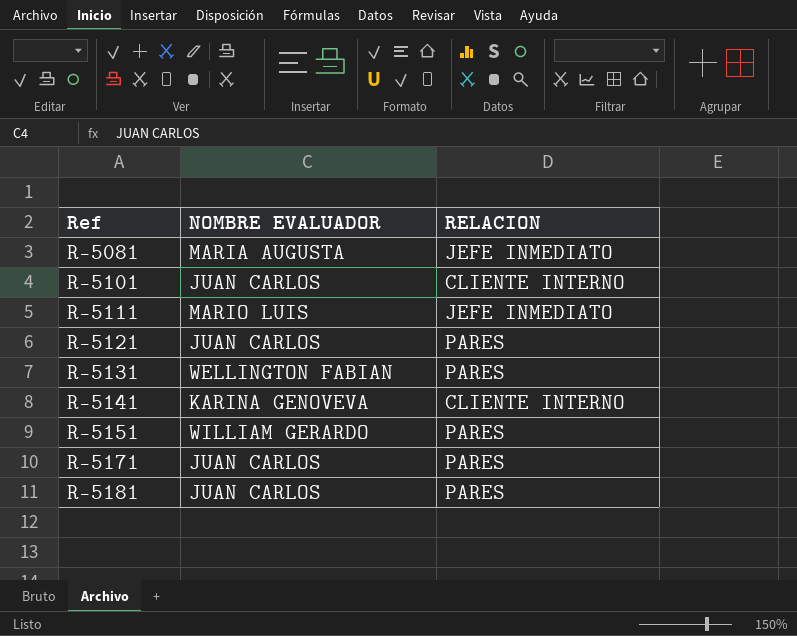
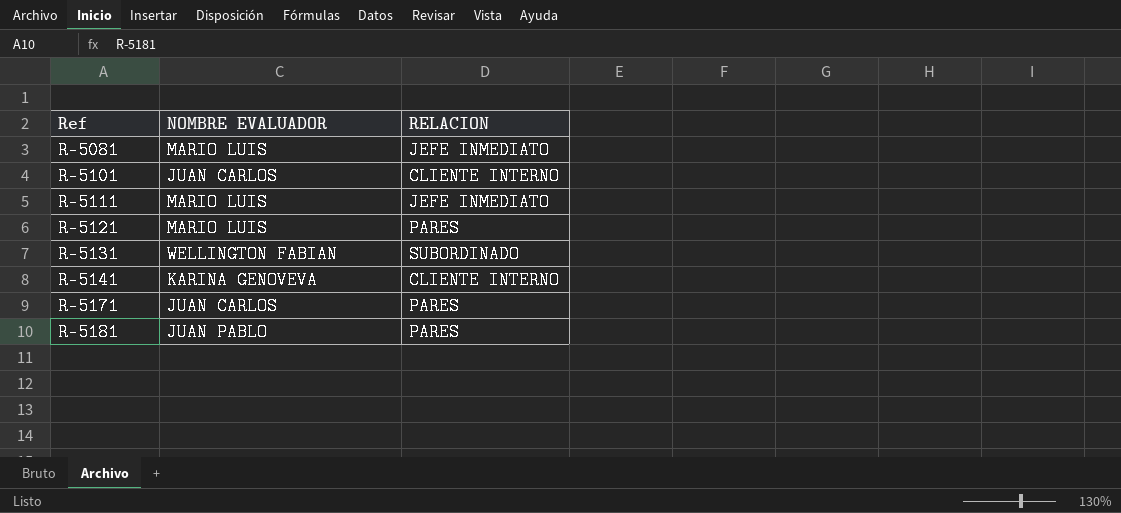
row R-5151: WILLIAM GERARDO | PARES -> none
R-5081 | NOMBRE EVALUADOR: MARIA AUGUSTA -> MARIO LUIS
R-5121 | NOMBRE EVALUADOR: JUAN CARLOS -> MARIO LUIS
R-5131 | RELACION: PARES -> SUBORDINADO
R-5181 | NOMBRE EVALUADOR: JUAN CARLOS -> JUAN PABLO

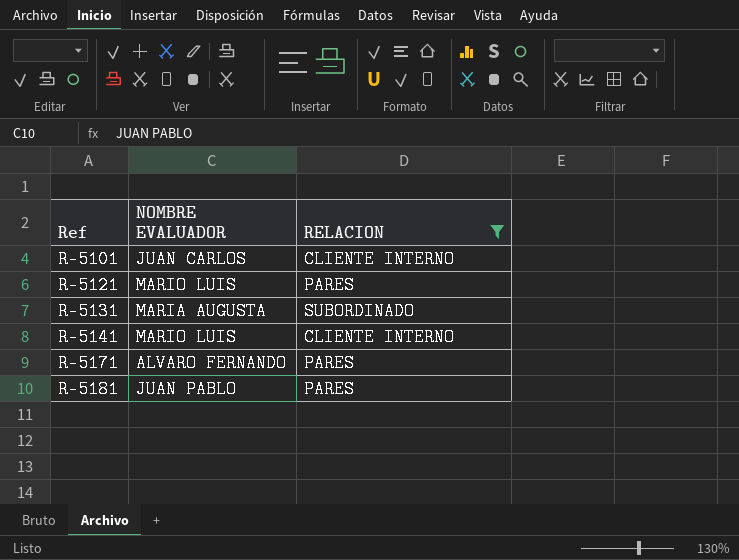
filter: none -> RELACION != JEFE INMEDIATO
R-5131 | NOMBRE EVALUADOR: WELLINGTON FABIAN -> MARIA AUGUSTA
R-5141 | NOMBRE EVALUADOR: KARINA GENOVEVA -> MARIO LUIS
R-5171 | NOMBRE EVALUADOR: JUAN CARLOS -> ALVARO FERNANDO

